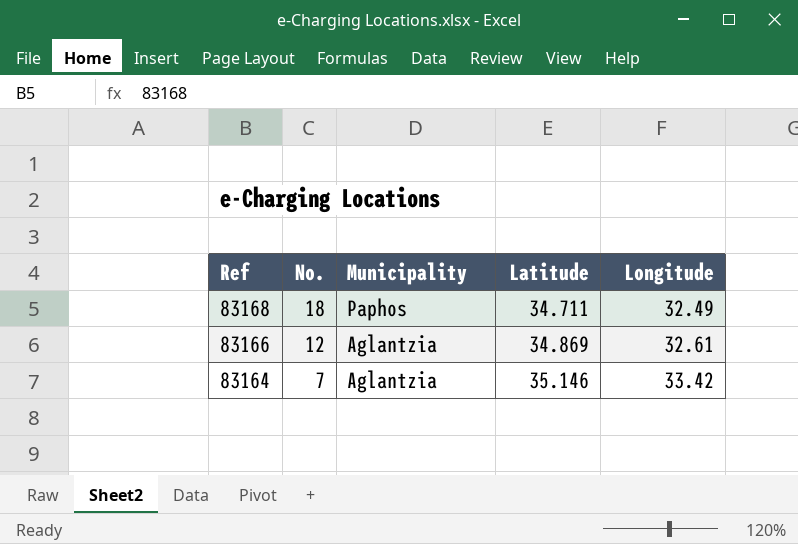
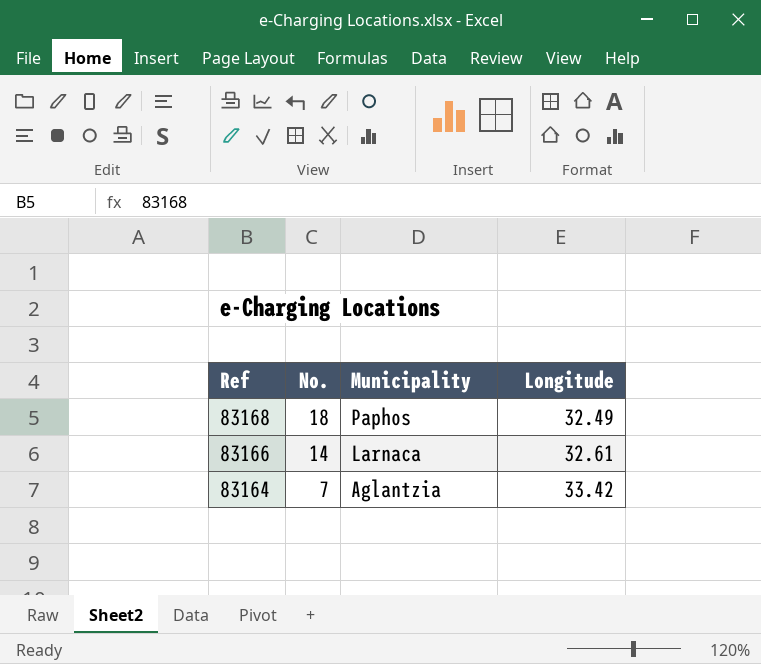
column Latitude | position: 4 -> none
83166 | No.: 12 -> 14
83166 | Municipality: Aglantzia -> Larnaca

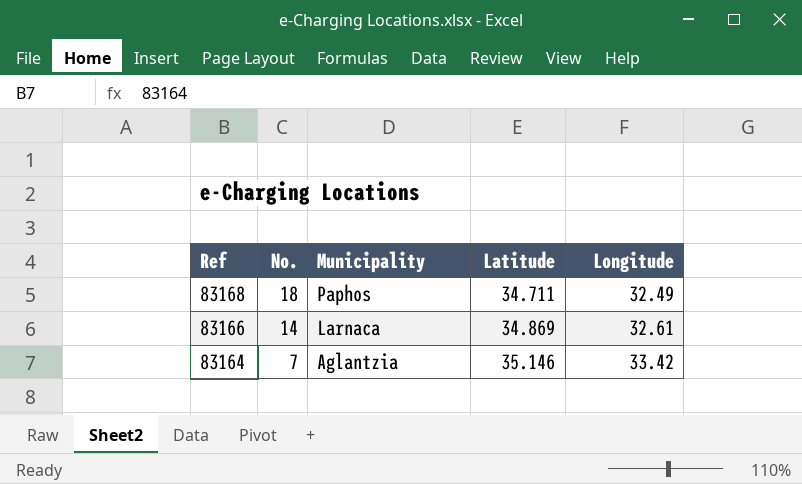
column Latitude | position: none -> 4

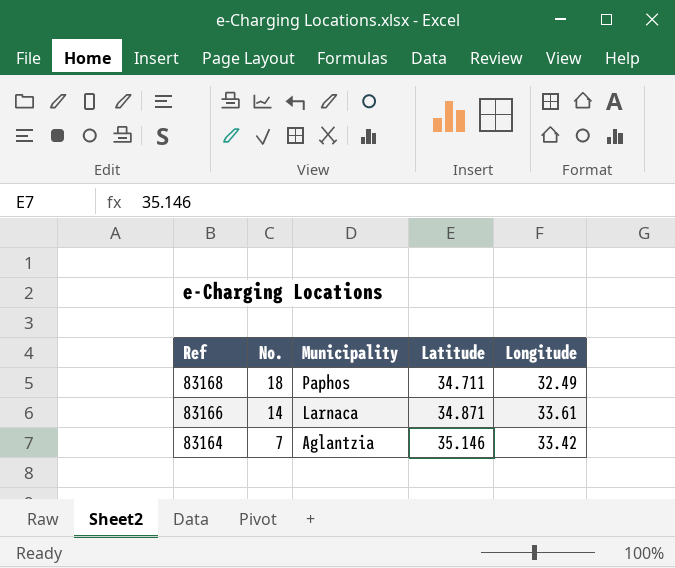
83166 | Latitude: 34.869 -> 34.871
83166 | Longitude: 32.61 -> 33.61

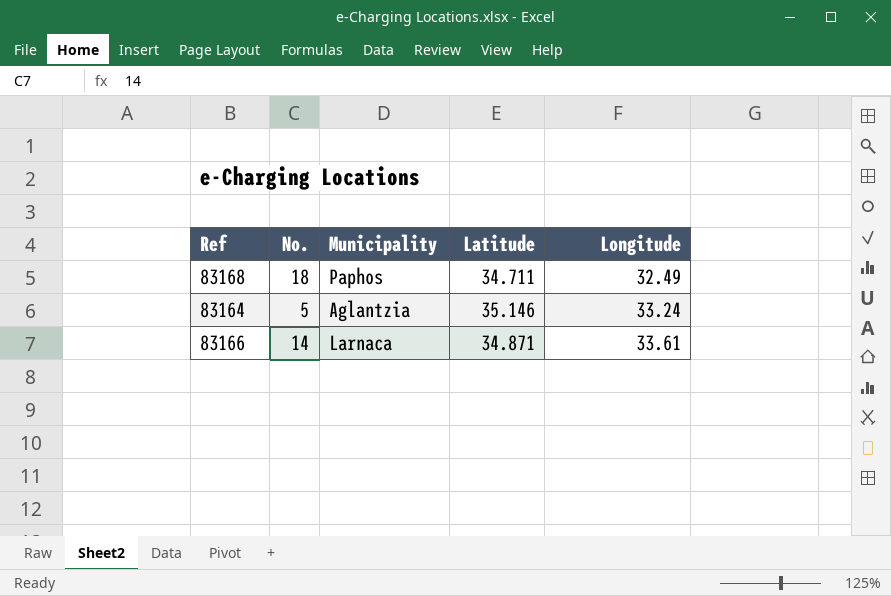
row order: Ref descending -> Longitude ascending
83164 | No.: 7 -> 5
83164 | Longitude: 33.42 -> 33.24

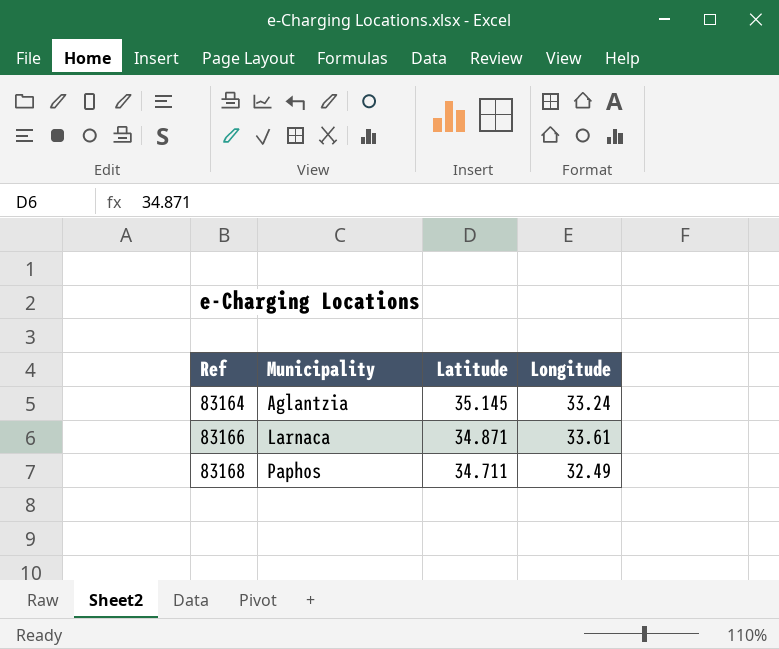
row order: Longitude ascending -> Ref ascending
column No. | position: 2 -> none
83164 | Latitude: 35.146 -> 35.145

